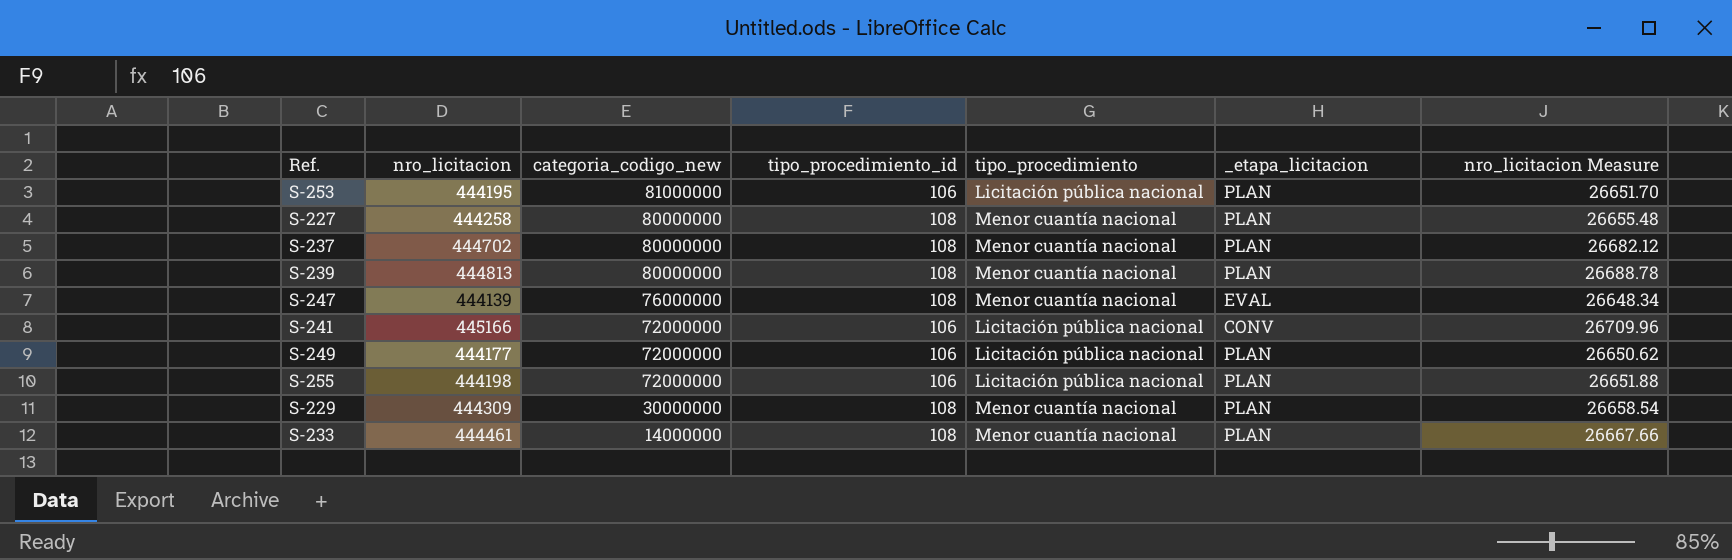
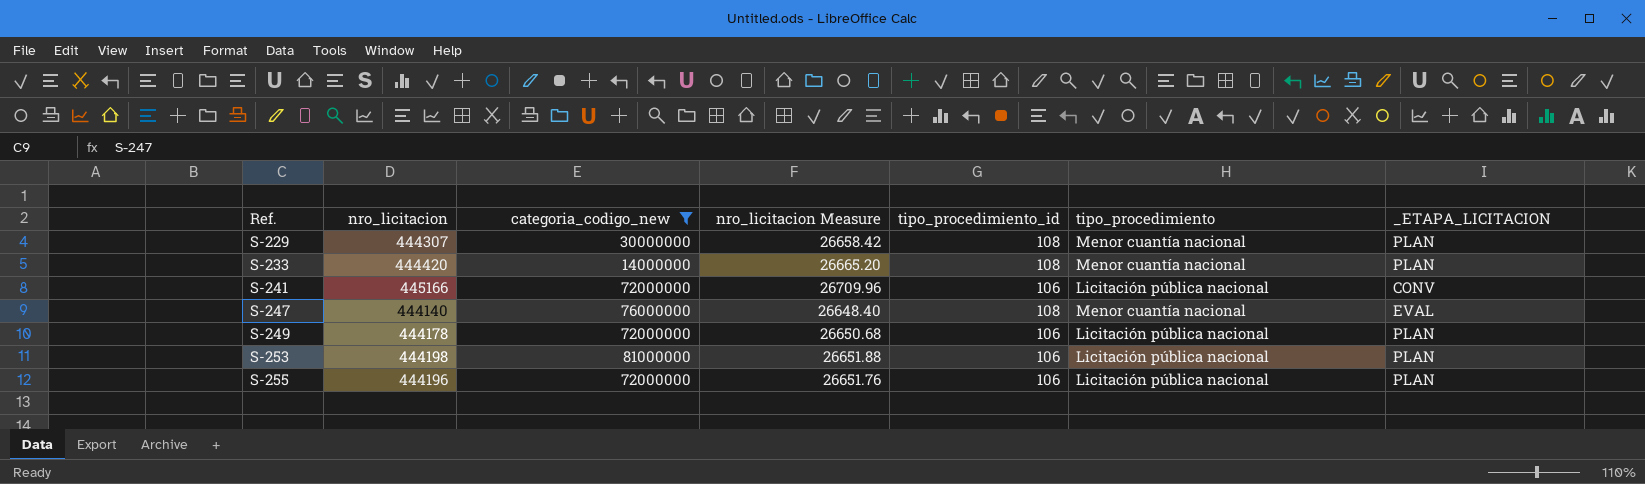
filter: none -> categoria_codigo_new != 80000000
row order: categoria_codigo_new descending -> Ref. ascending
column nro_licitacion Measure | position: 7 -> 4
column name: _etapa_licitacion -> _ETAPA_LICITACION
S-229 | nro_licitacion: 444309 -> 444307
S-229 | nro_licitacion Measure: 26658.54 -> 26658.42
S-233 | nro_licitacion: 444461 -> 444420
S-233 | nro_licitacion Measure: 26667.66 -> 26665.20
S-247 | nro_licitacion: 444139 -> 444140
S-247 | nro_licitacion Measure: 26648.34 -> 26648.40
S-249 | nro_licitacion: 444177 -> 444178
S-249 | nro_licitacion Measure: 26650.62 -> 26650.68
S-253 | nro_licitacion: 444195 -> 444198
S-253 | nro_licitacion Measure: 26651.70 -> 26651.88
S-255 | nro_licitacion: 444198 -> 444196
S-255 | nro_licitacion Measure: 26651.88 -> 26651.76

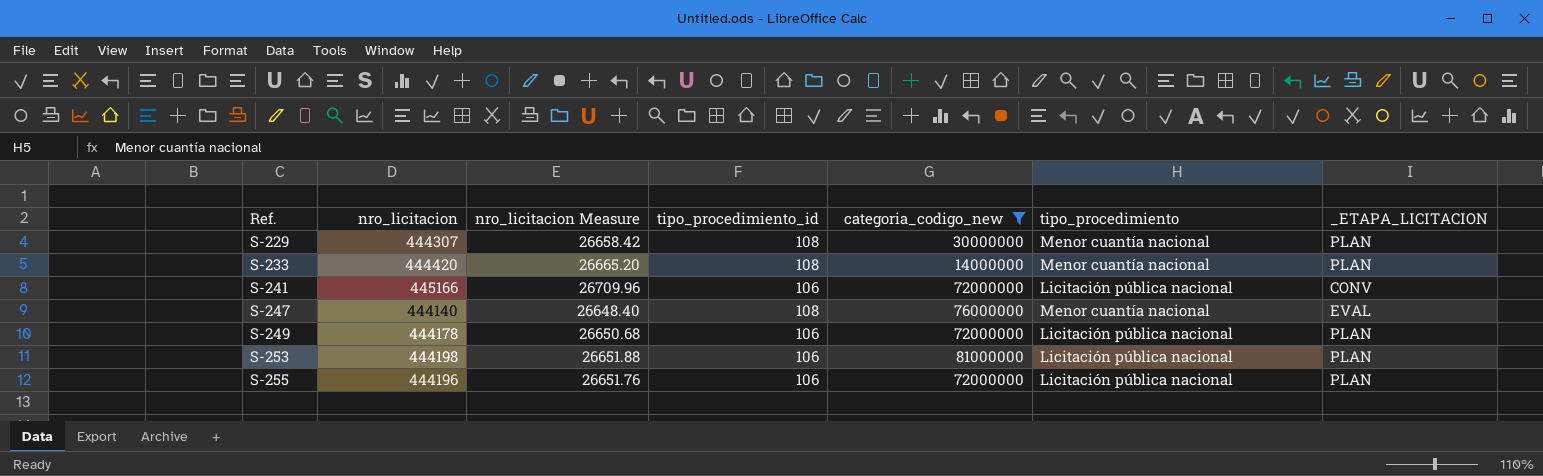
column categoria_codigo_new | position: 3 -> 5

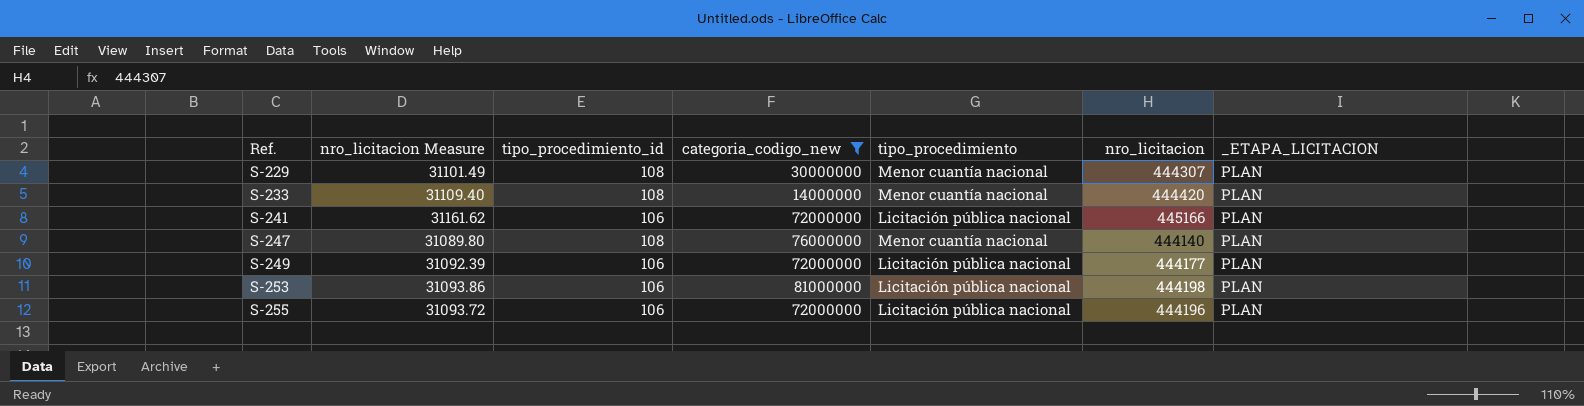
column nro_licitacion Measure | formula: [nro_licitacion] * 0.06 -> [nro_licitacion] * 0.07
column nro_licitacion | position: 2 -> 6
S-241 | _ETAPA_LICITACION: CONV -> PLAN
S-247 | _ETAPA_LICITACION: EVAL -> PLAN
S-249 | nro_licitacion: 444178 -> 444177

